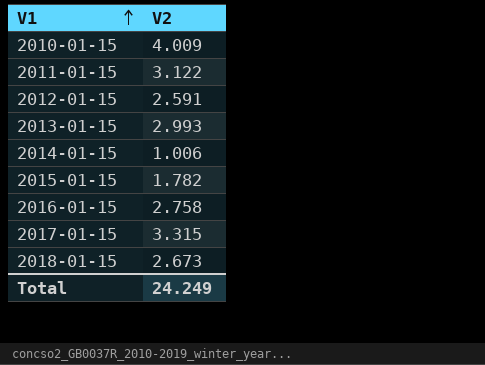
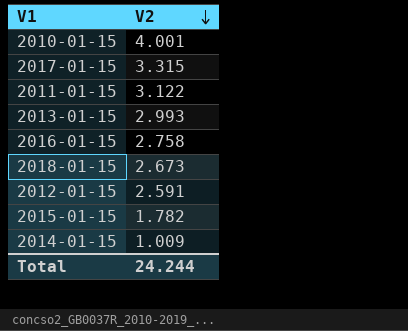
row order: V1 ascending -> V2 descending
2010-01-15 | V2: 4.009 -> 4.001
2014-01-15 | V2: 1.006 -> 1.009
Total | V2: 24.249 -> 24.244

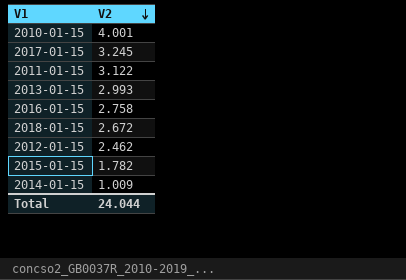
2017-01-15 | V2: 3.315 -> 3.245
2018-01-15 | V2: 2.673 -> 2.672
2012-01-15 | V2: 2.591 -> 2.462
Total | V2: 24.244 -> 24.044

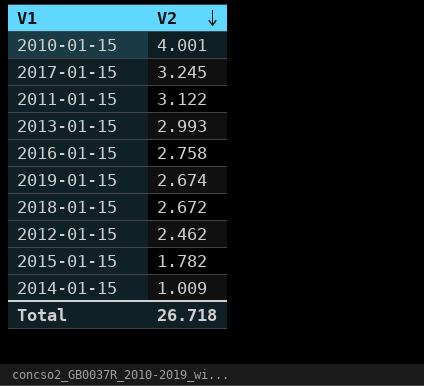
row 2019-01-15: none -> 2.674
Total | V2: 24.044 -> 26.718

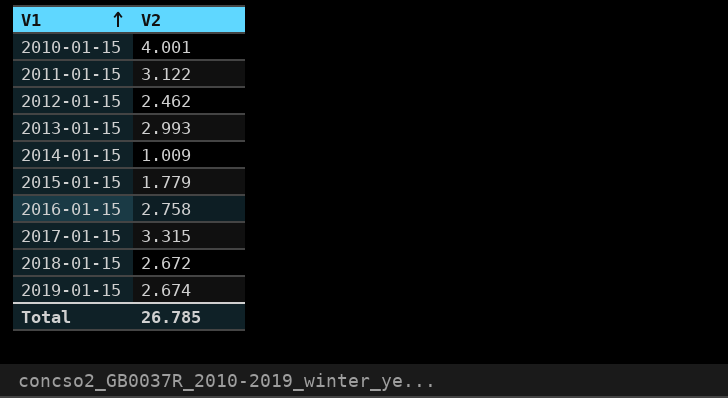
row order: V2 descending -> V1 ascending
2015-01-15 | V2: 1.782 -> 1.779
2017-01-15 | V2: 3.245 -> 3.315
Total | V2: 26.718 -> 26.785

